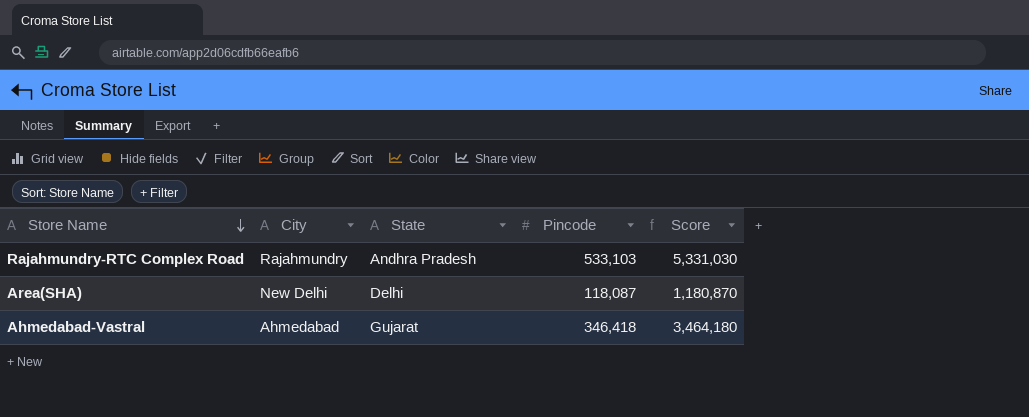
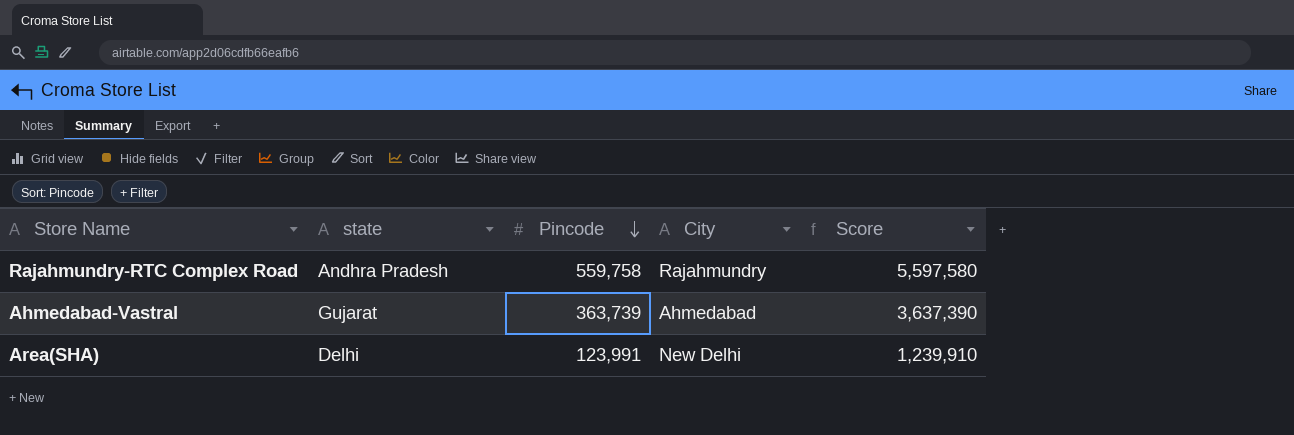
row order: Store Name descending -> Pincode descending
column name: State -> state
column City | position: 2 -> 4
Rajahmundry-RTC Complex Road | Pincode: 533,103 -> 559,758
Rajahmundry-RTC Complex Road | Score: 5,331,030 -> 5,597,580
Ahmedabad-Vastral | Pincode: 346,418 -> 363,739
Ahmedabad-Vastral | Score: 3,464,180 -> 3,637,390
Area(SHA) | Pincode: 118,087 -> 123,991
Area(SHA) | Score: 1,180,870 -> 1,239,910

